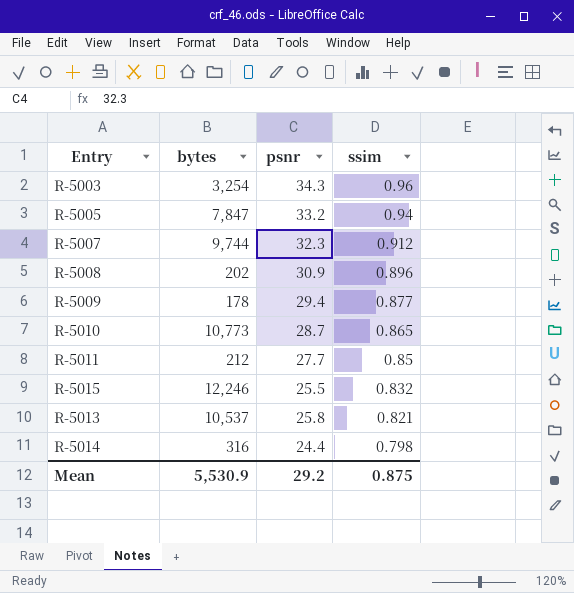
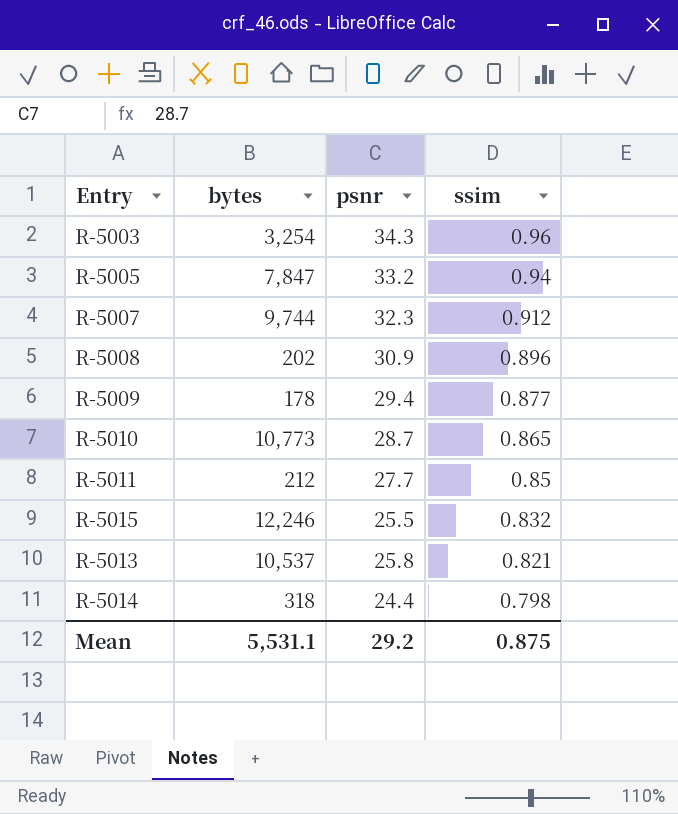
R-5014 | bytes: 316 -> 318
Mean | bytes: 5,530.9 -> 5,531.1

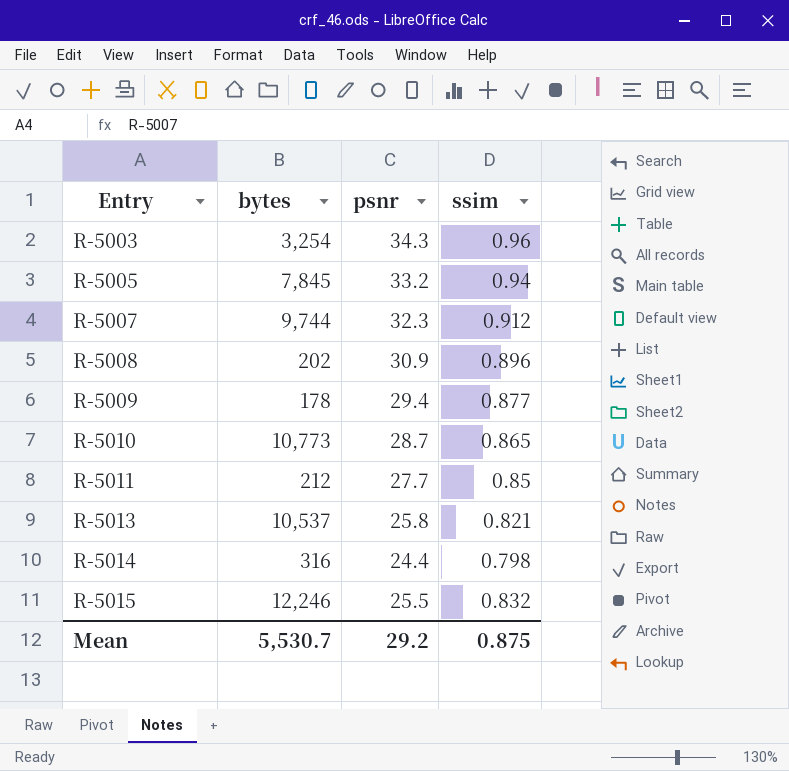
row order: ssim descending -> Entry ascending
R-5005 | bytes: 7,847 -> 7,845
R-5014 | bytes: 318 -> 316
Mean | bytes: 5,531.1 -> 5,530.7

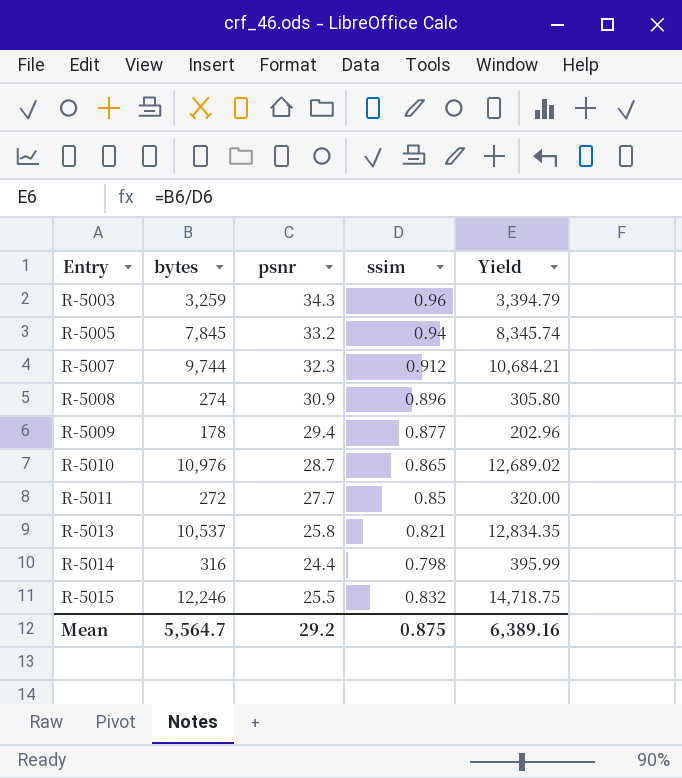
column Yield | formula: none -> [bytes] / [ssim]
R-5003 | bytes: 3,254 -> 3,259
R-5008 | bytes: 202 -> 274
R-5010 | bytes: 10,773 -> 10,976
R-5011 | bytes: 212 -> 272
Mean | bytes: 5,530.7 -> 5,564.7

